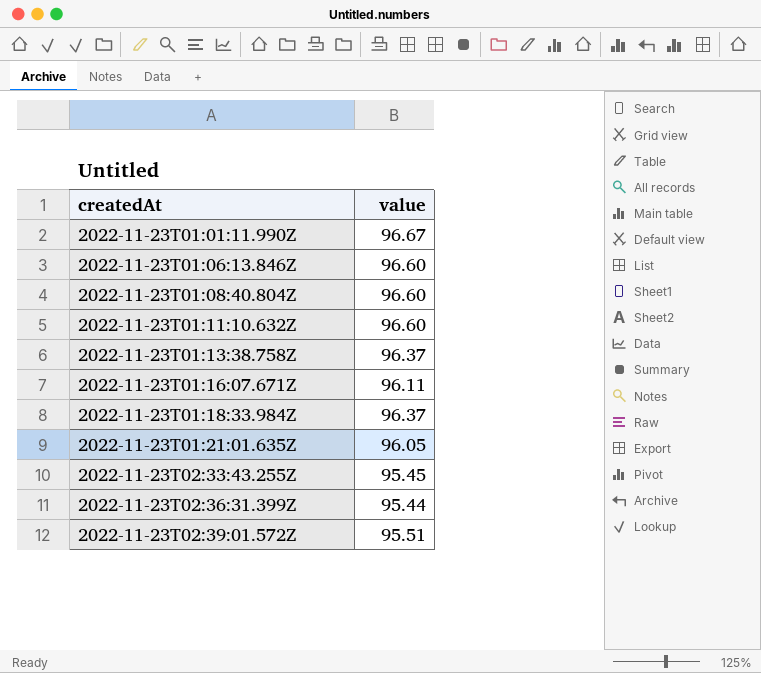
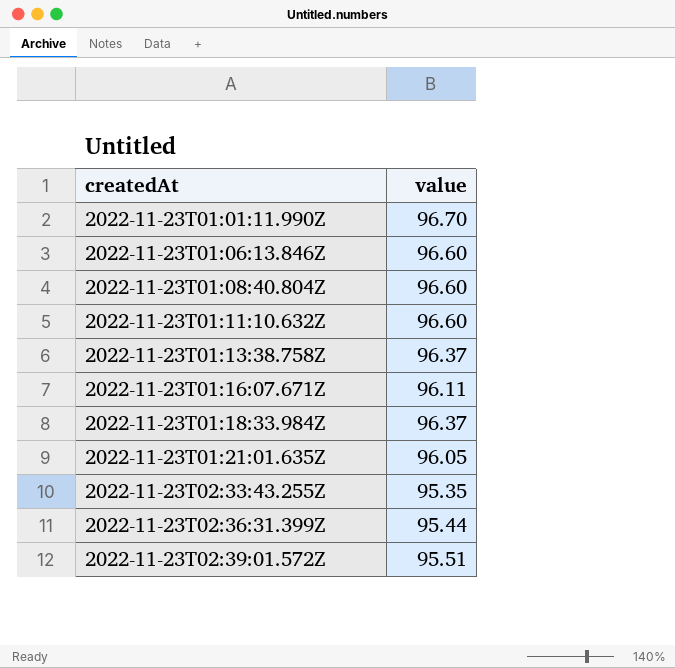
2022-11-23T01:01:11.990Z | value: 96.67 -> 96.70
2022-11-23T02:33:43.255Z | value: 95.45 -> 95.35

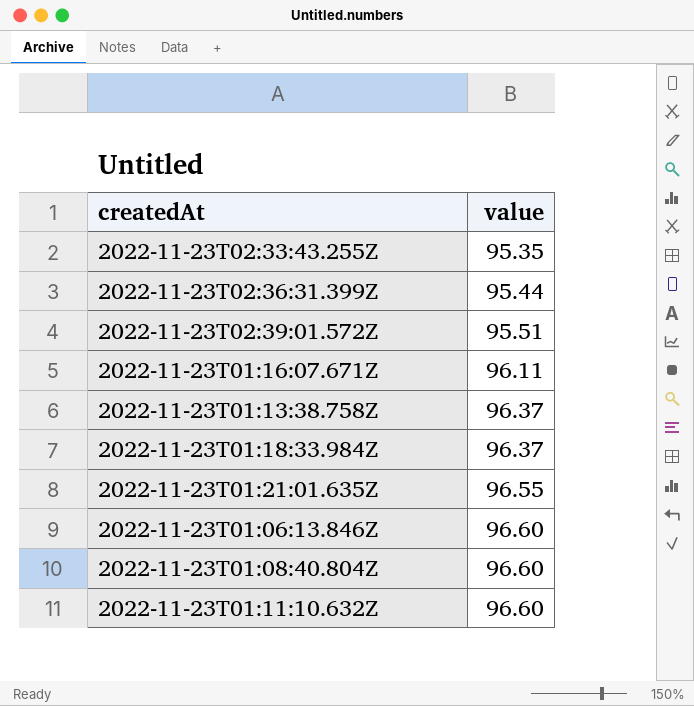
row order: createdAt ascending -> value ascending
row 2022-11-23T01:01:11.990Z: 96.70 -> none
2022-11-23T01:21:01.635Z | value: 96.05 -> 96.55

